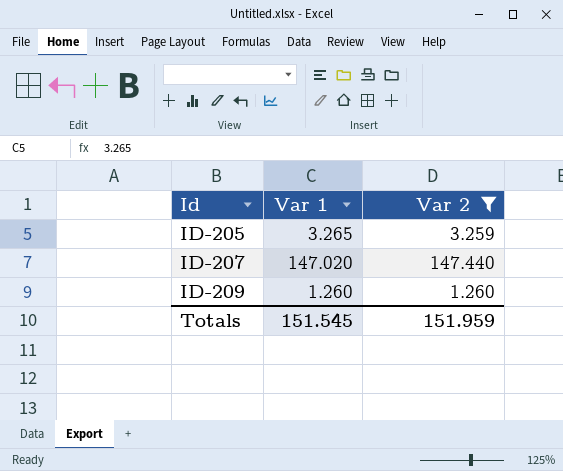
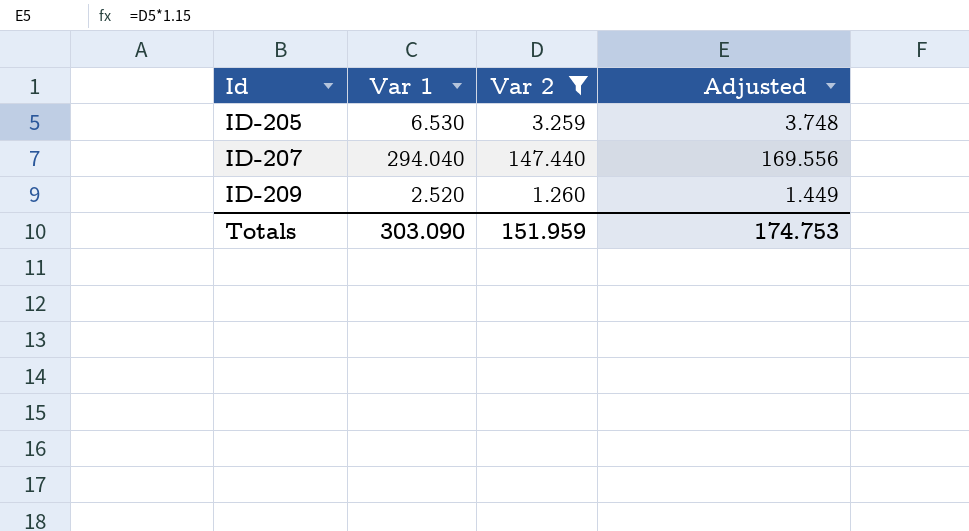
column Adjusted | formula: none -> [Var 2] * 1.15
ID-205 | Var 1: 3.265 -> 6.530
ID-207 | Var 1: 147.020 -> 294.040
ID-209 | Var 1: 1.260 -> 2.520
Totals | Var 1: 151.545 -> 303.090

